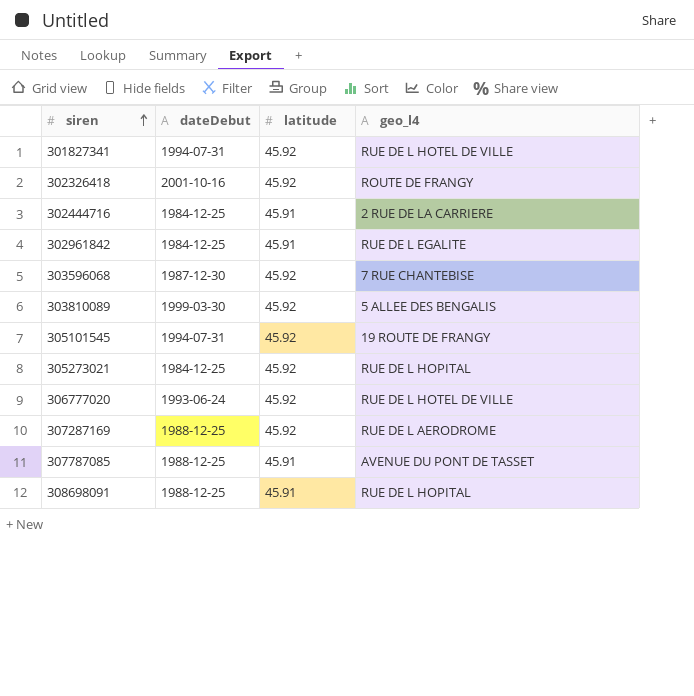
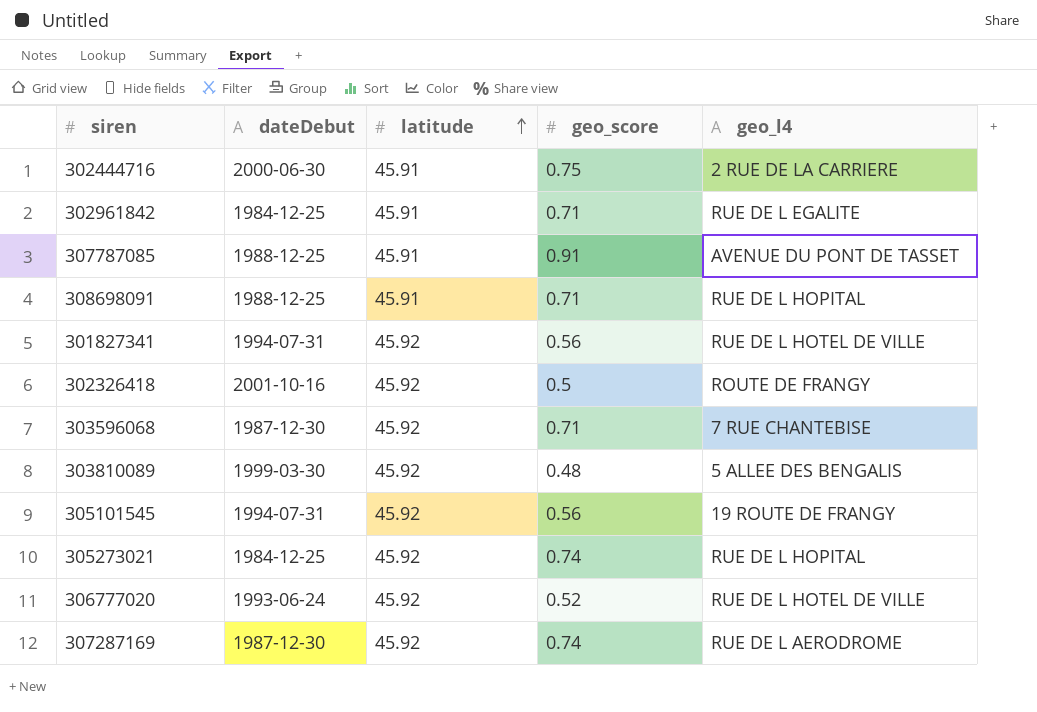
row order: siren ascending -> latitude ascending
column geo_score | position: none -> 4
302444716 | dateDebut: 1984-12-25 -> 2000-06-30
307287169 | dateDebut: 1988-12-25 -> 1987-12-30

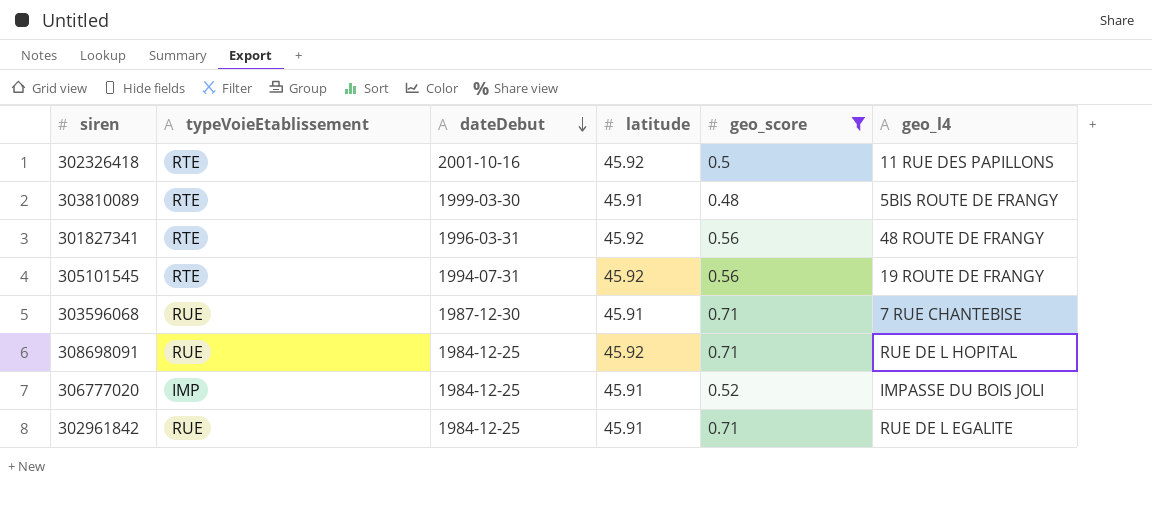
filter: none -> geo_score <= 0.71
row order: latitude ascending -> dateDebut descending
column typeVoieEtablissement | position: none -> 2
302326418 | geo_l4: ROUTE DE FRANGY -> 11 RUE DES PAPILLONS
303810089 | latitude: 45.92 -> 45.91
303810089 | geo_l4: 5 ALLEE DES BENGALIS -> 5BIS ROUTE DE FRANGY
301827341 | dateDebut: 1994-07-31 -> 1996-03-31
301827341 | geo_l4: RUE DE L HOTEL DE VILLE -> 48 ROUTE DE FRANGY
303596068 | latitude: 45.92 -> 45.91
308698091 | dateDebut: 1988-12-25 -> 1984-12-25
308698091 | latitude: 45.91 -> 45.92
306777020 | dateDebut: 1993-06-24 -> 1984-12-25
306777020 | latitude: 45.92 -> 45.91
306777020 | geo_l4: RUE DE L HOTEL DE VILLE -> IMPASSE DU BOIS JOLI

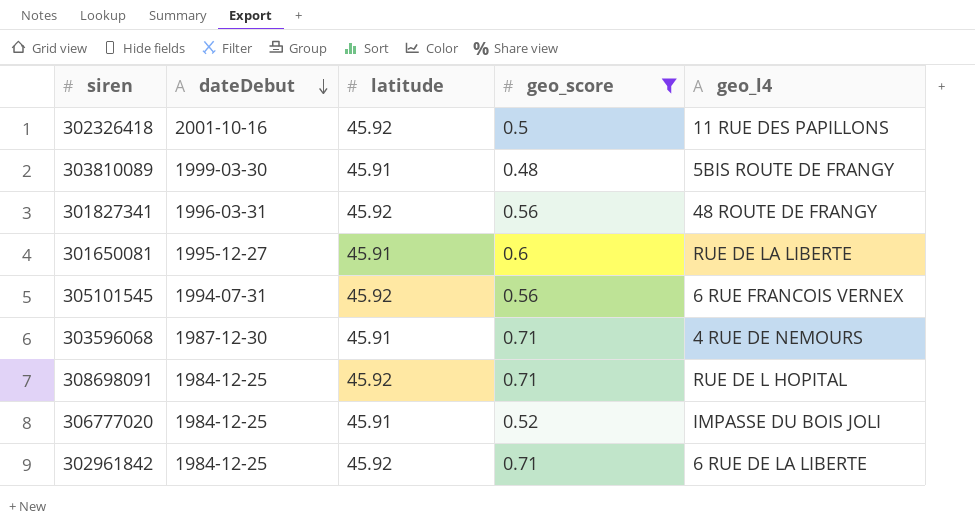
column typeVoieEtablissement | position: 2 -> none
row 301650081: none -> 1995-12-27 | 45.91 | 0.6 | RUE DE LA LIBERTE
305101545 | geo_l4: 19 ROUTE DE FRANGY -> 6 RUE FRANCOIS VERNEX
303596068 | geo_l4: 7 RUE CHANTEBISE -> 4 RUE DE NEMOURS
302961842 | latitude: 45.91 -> 45.92
302961842 | geo_l4: RUE DE L EGALITE -> 6 RUE DE LA LIBERTE

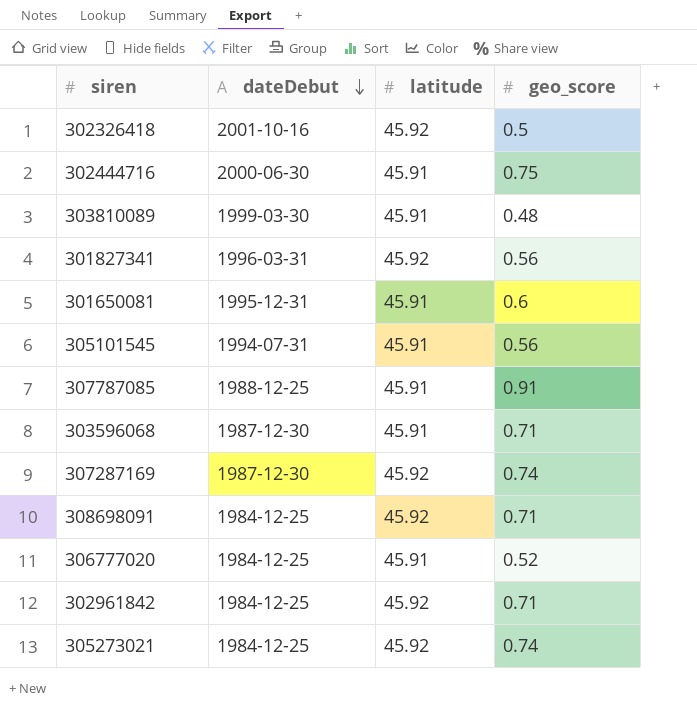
filter: geo_score <= 0.71 -> none
column geo_l4 | position: 5 -> none
301650081 | dateDebut: 1995-12-27 -> 1995-12-31
305101545 | latitude: 45.92 -> 45.91

